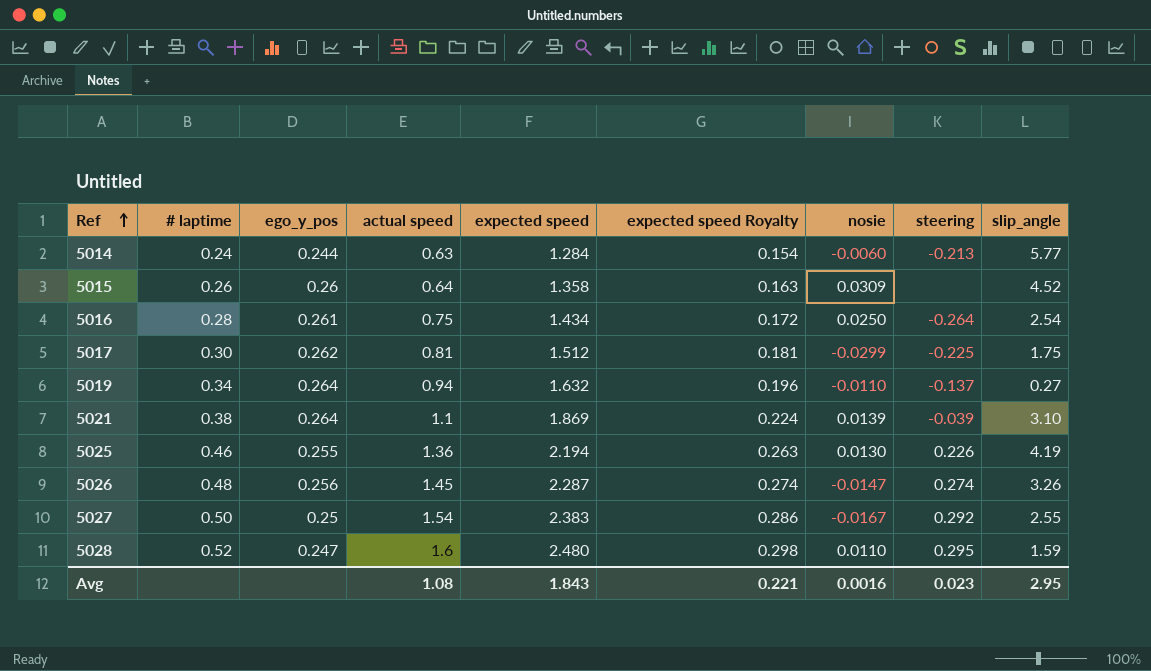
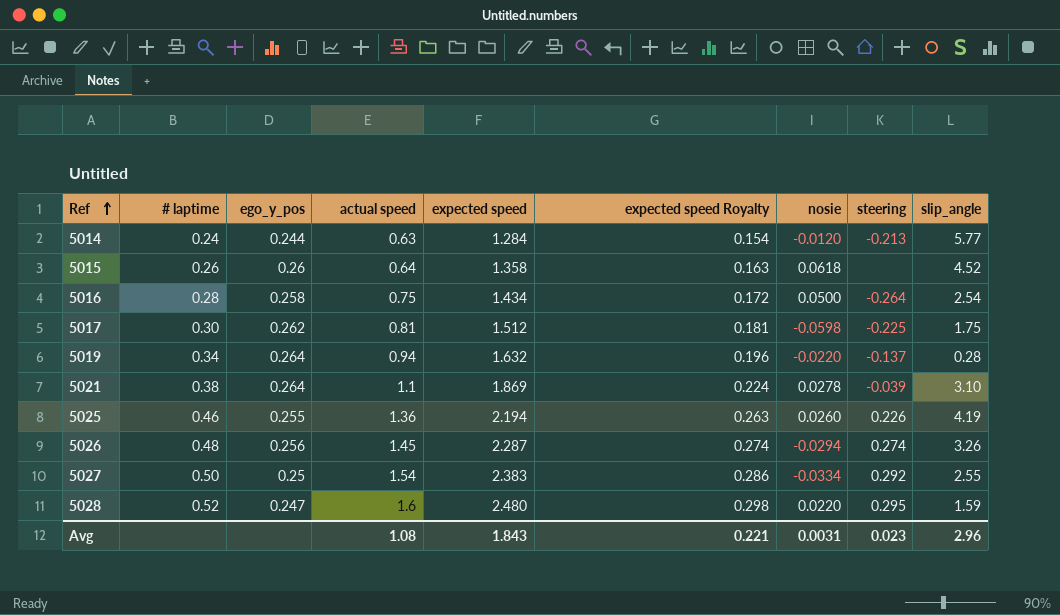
5014 | nosie: -0.0060 -> -0.0120
5015 | nosie: 0.0309 -> 0.0618
5016 | ego_y_pos: 0.261 -> 0.258
5016 | nosie: 0.0250 -> 0.0500
5017 | nosie: -0.0299 -> -0.0598
5019 | nosie: -0.0110 -> -0.0220
5019 | slip_angle: 0.27 -> 0.28
5021 | nosie: 0.0139 -> 0.0278
5025 | nosie: 0.0130 -> 0.0260
5026 | nosie: -0.0147 -> -0.0294
5027 | nosie: -0.0167 -> -0.0334
5028 | nosie: 0.0110 -> 0.0220
Avg | nosie: 0.0016 -> 0.0031
Avg | slip_angle: 2.95 -> 2.96

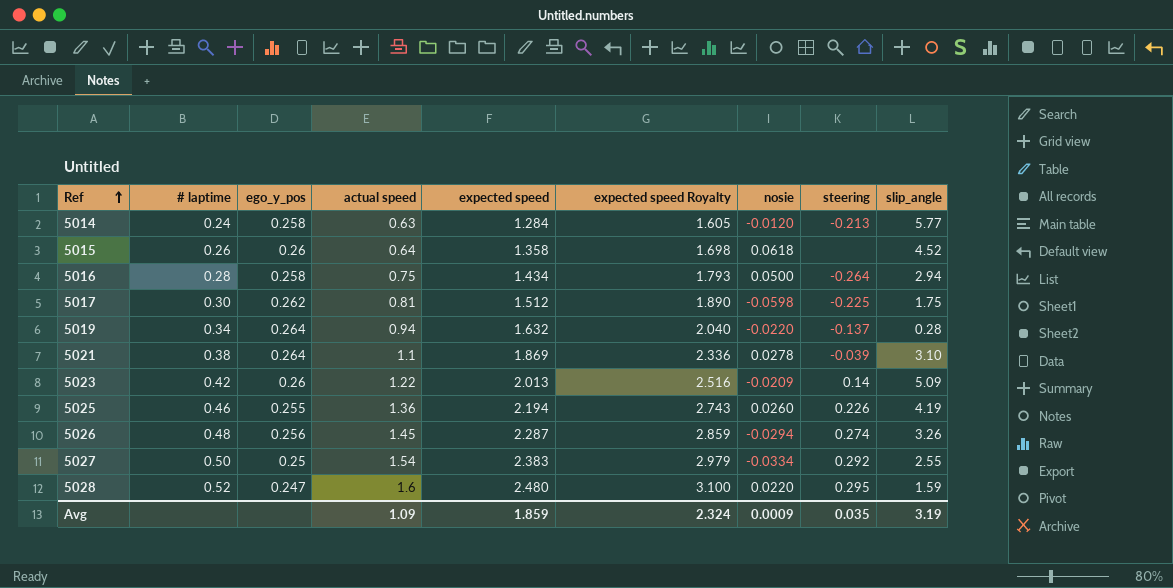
column expected speed Royalty | formula: [expected speed] * 0.12 -> [expected speed] * 1.25
5014 | ego_y_pos: 0.244 -> 0.258
5016 | slip_angle: 2.54 -> 2.94
row 5023: none -> 0.42 | 0.26 | 1.22 | 2.013 | 2.516 | -0.0209 | 0.14 | 5.09
Avg | actual speed: 1.08 -> 1.09
Avg | expected speed: 1.843 -> 1.859
Avg | expected speed Royalty: 0.221 -> 2.324
Avg | nosie: 0.0031 -> 0.0009
Avg | steering: 0.023 -> 0.035
Avg | slip_angle: 2.96 -> 3.19

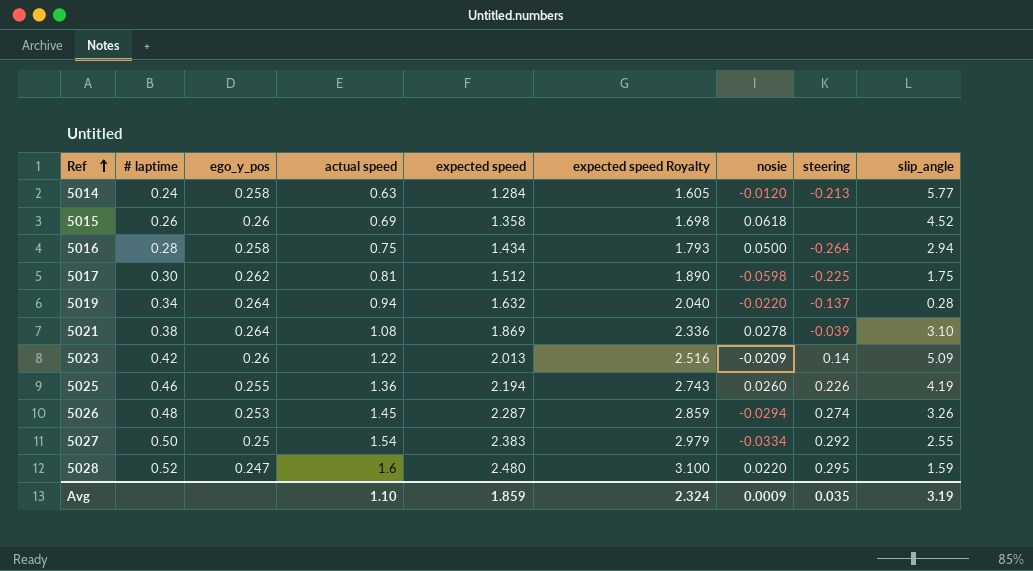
5015 | actual speed: 0.64 -> 0.69
5021 | actual speed: 1.1 -> 1.08
5026 | ego_y_pos: 0.256 -> 0.253
Avg | actual speed: 1.09 -> 1.10

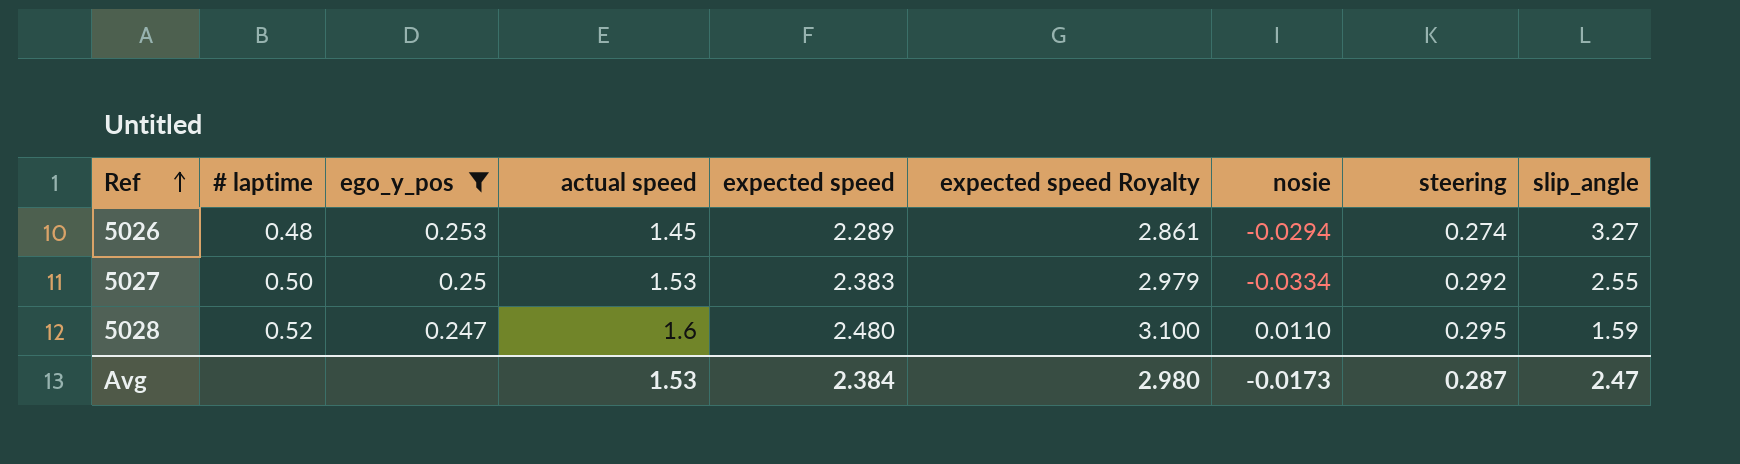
filter: none -> ego_y_pos <= 0.253
5026 | expected speed: 2.287 -> 2.289
5026 | expected speed Royalty: 2.859 -> 2.861
5026 | slip_angle: 3.26 -> 3.27
5027 | actual speed: 1.54 -> 1.53
5028 | nosie: 0.0220 -> 0.0110
Avg | actual speed: 1.10 -> 1.53
Avg | expected speed: 1.859 -> 2.384
Avg | expected speed Royalty: 2.324 -> 2.980
Avg | nosie: 0.0009 -> -0.0173
Avg | steering: 0.035 -> 0.287
Avg | slip_angle: 3.19 -> 2.47

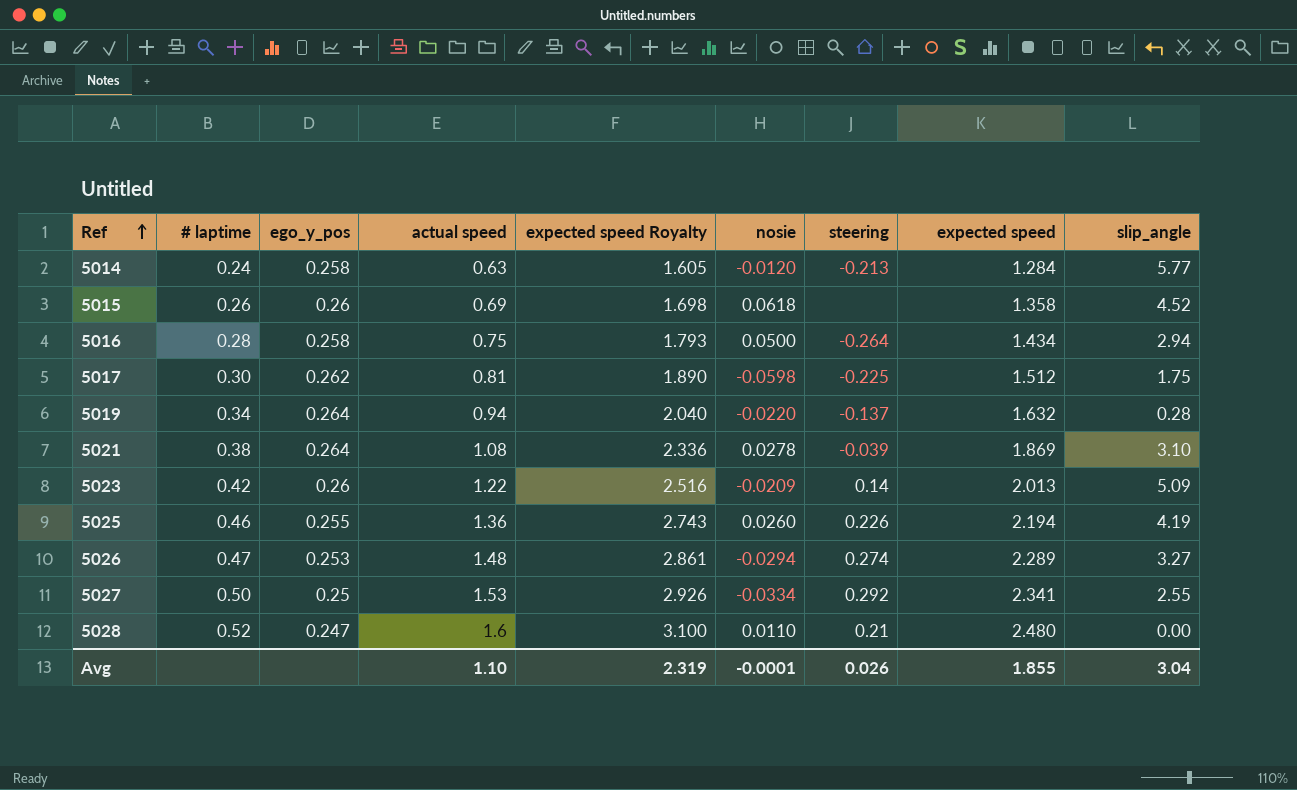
filter: ego_y_pos <= 0.253 -> none
column expected speed | position: 5 -> 8
5026 | # laptime: 0.48 -> 0.47
5026 | actual speed: 1.45 -> 1.48
5027 | expected speed Royalty: 2.979 -> 2.926
5027 | expected speed: 2.383 -> 2.341
5028 | steering: 0.295 -> 0.21
5028 | slip_angle: 1.59 -> 0.00
Avg | actual speed: 1.53 -> 1.10
Avg | expected speed Royalty: 2.980 -> 2.319
Avg | nosie: -0.0173 -> -0.0001
Avg | steering: 0.287 -> 0.026
Avg | expected speed: 2.384 -> 1.855
Avg | slip_angle: 2.47 -> 3.04

